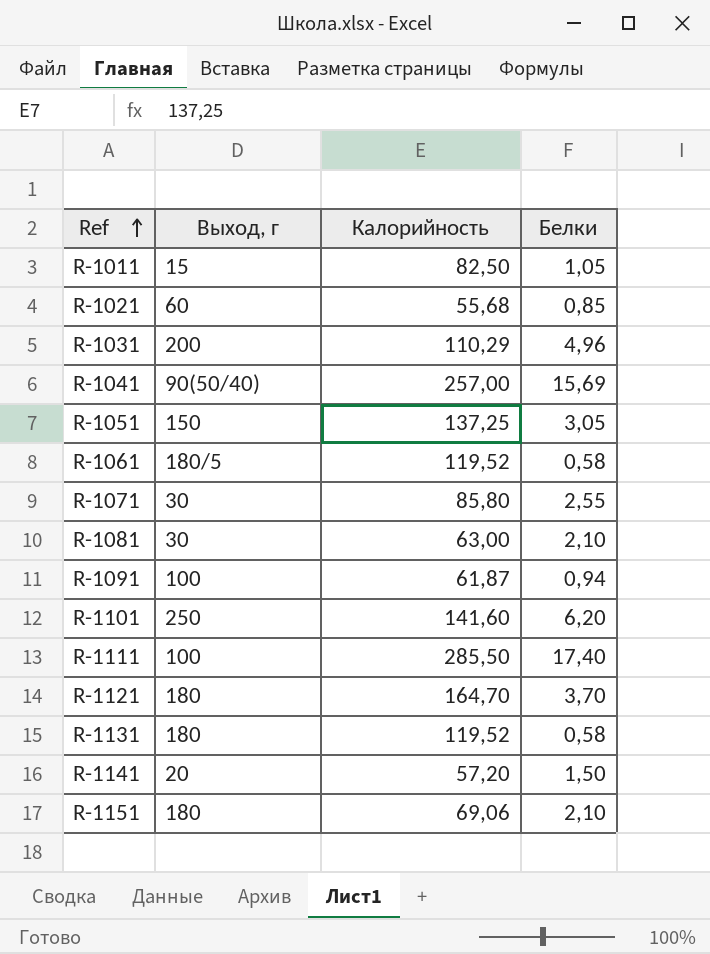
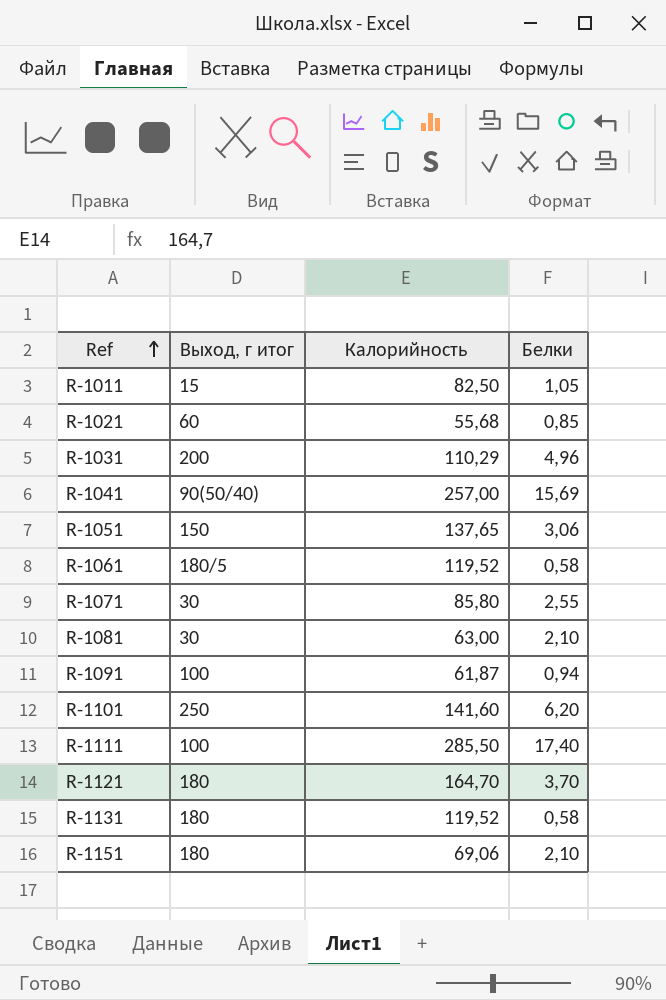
column name: Выход, г -> Выход, г итог
row R-1141: 20 | 57,20 | 1,50 -> none
R-1051 | Калорийность: 137,25 -> 137,65
R-1051 | Белки: 3,05 -> 3,06

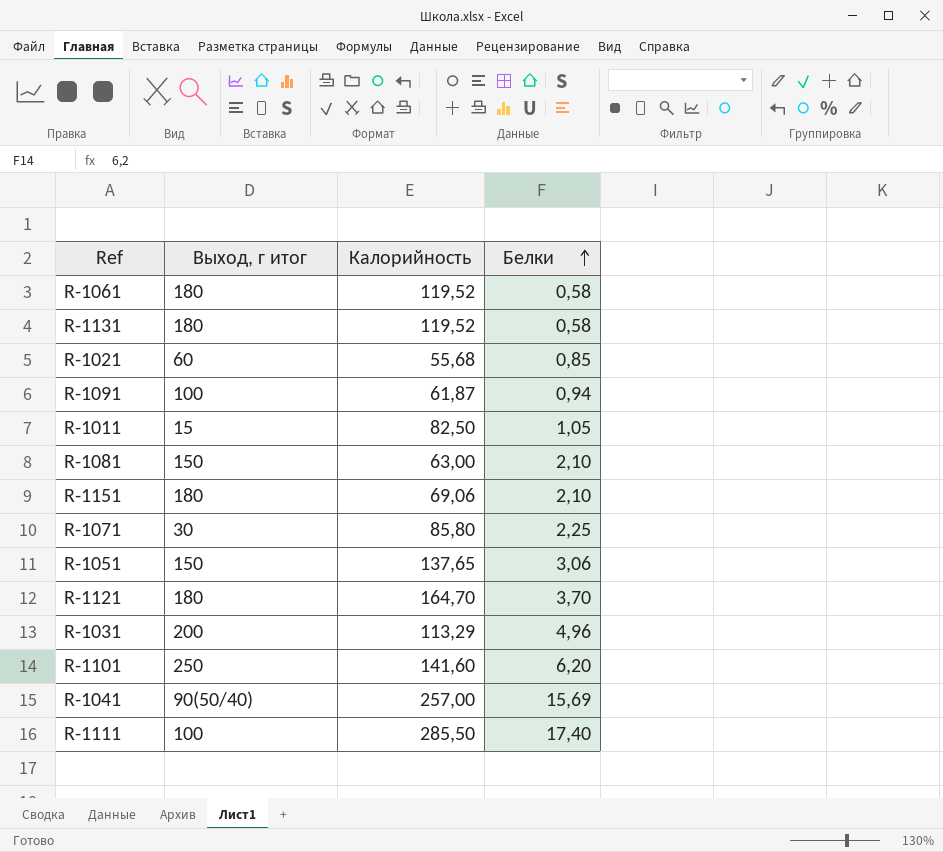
row order: Ref ascending -> Белки ascending
R-1061 | Выход, г итог: 180/5 -> 180
R-1081 | Выход, г итог: 30 -> 150
R-1071 | Белки: 2,55 -> 2,25
R-1031 | Калорийность: 110,29 -> 113,29

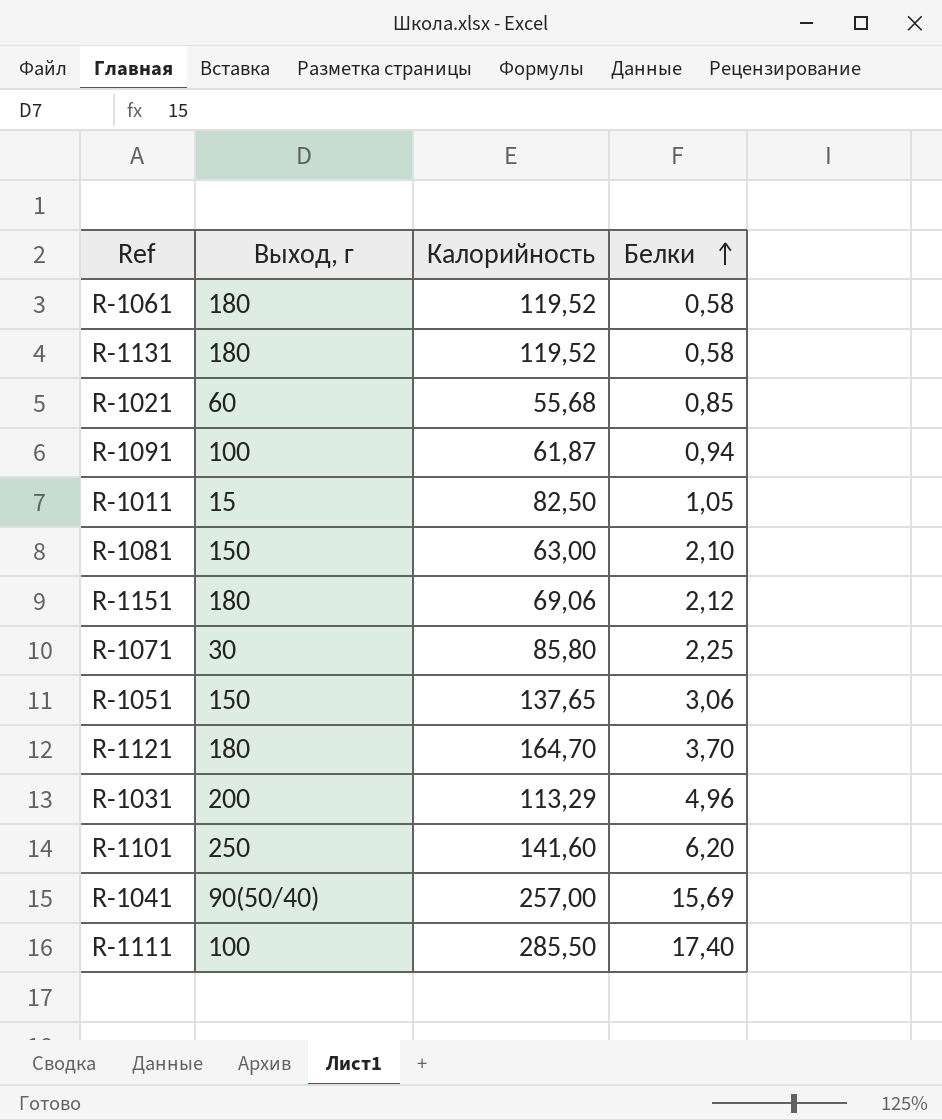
column name: Выход, г итог -> Выход, г
R-1151 | Белки: 2,10 -> 2,12

